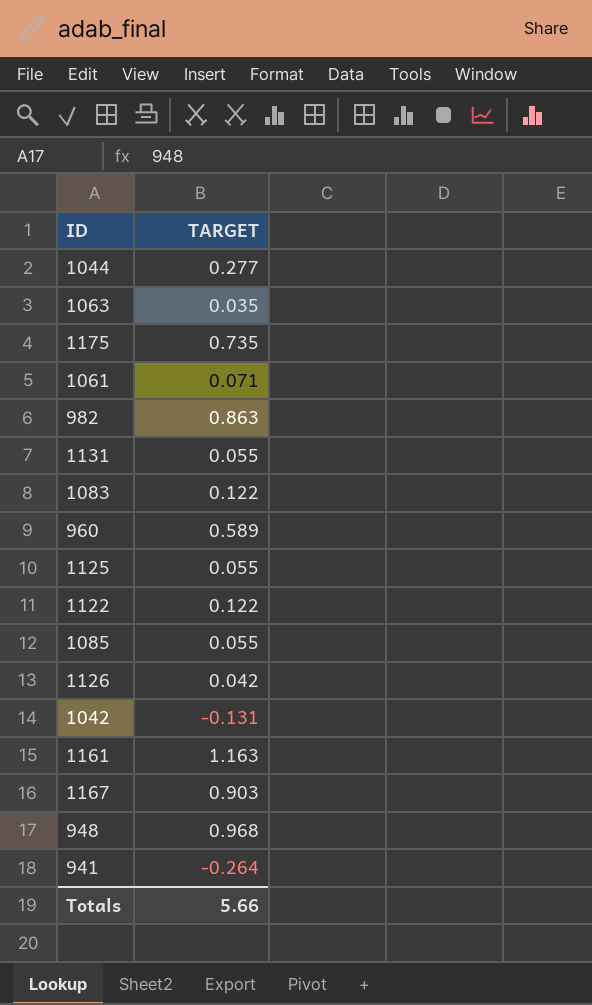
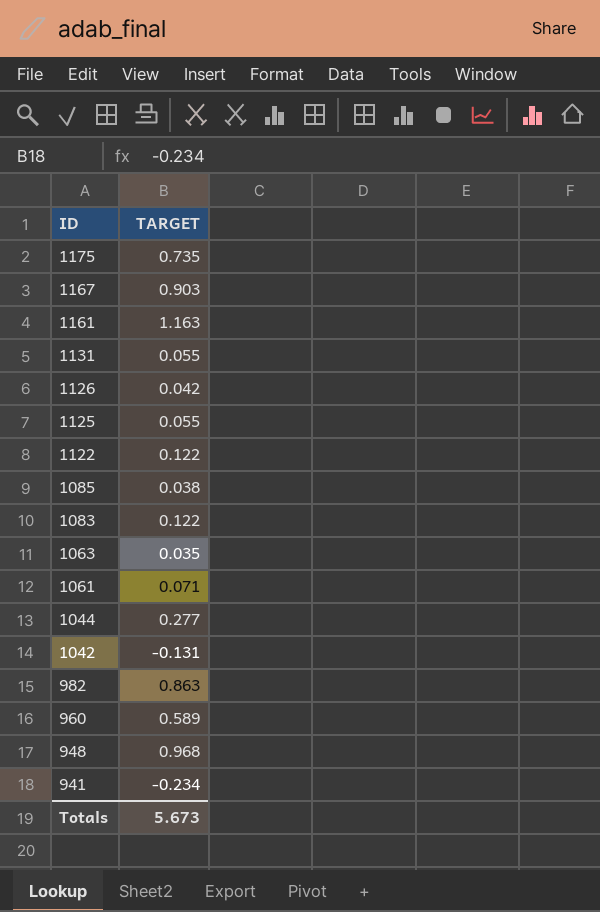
row order: none -> ID descending
1085 | TARGET: 0.055 -> 0.038
941 | TARGET: -0.264 -> -0.234
Totals | TARGET: 5.66 -> 5.673

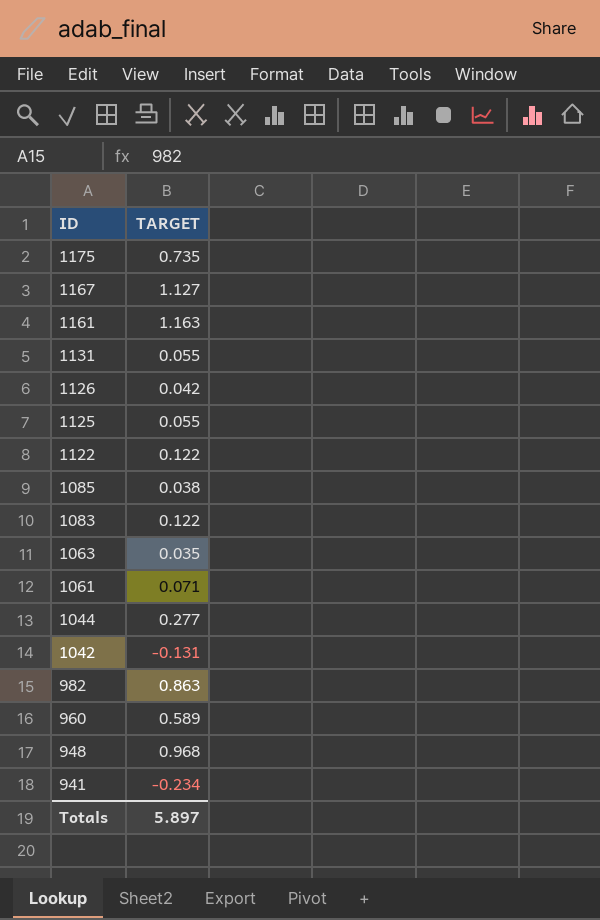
1167 | TARGET: 0.903 -> 1.127
Totals | TARGET: 5.673 -> 5.897

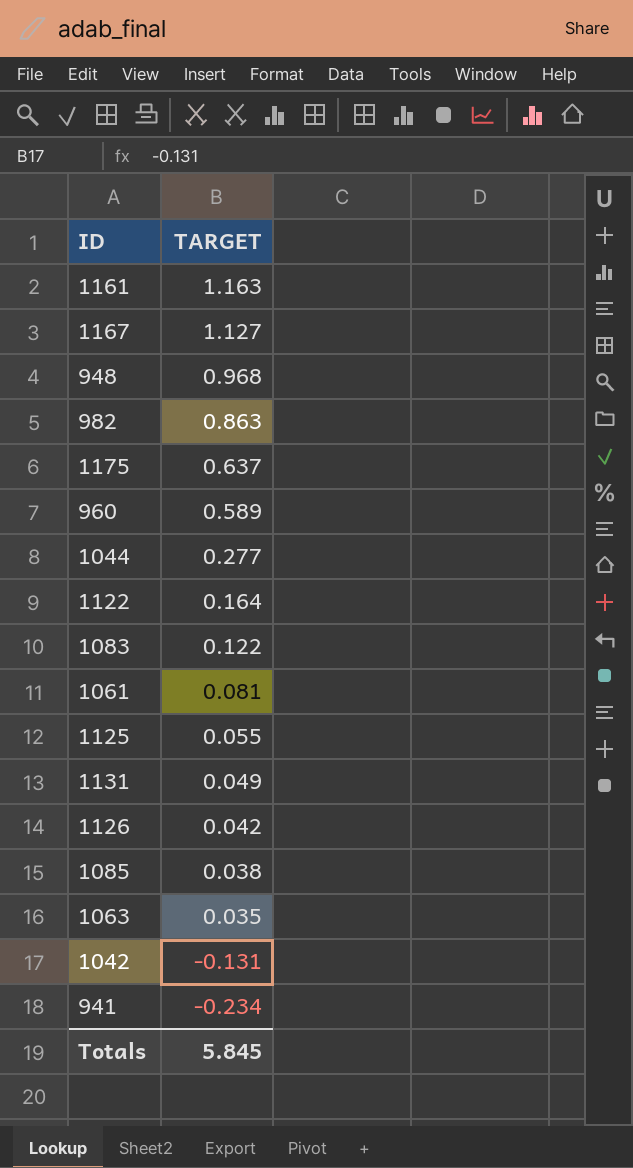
row order: ID descending -> TARGET descending
1175 | TARGET: 0.735 -> 0.637
1122 | TARGET: 0.122 -> 0.164
1061 | TARGET: 0.071 -> 0.081
1131 | TARGET: 0.055 -> 0.049
Totals | TARGET: 5.897 -> 5.845

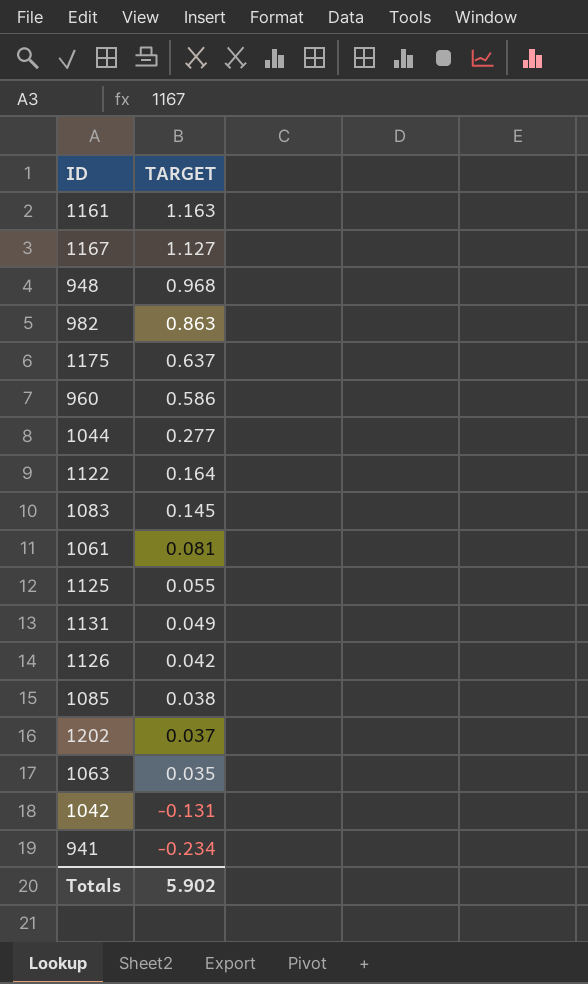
960 | TARGET: 0.589 -> 0.586
1083 | TARGET: 0.122 -> 0.145
row 1202: none -> 0.037
Totals | TARGET: 5.845 -> 5.902

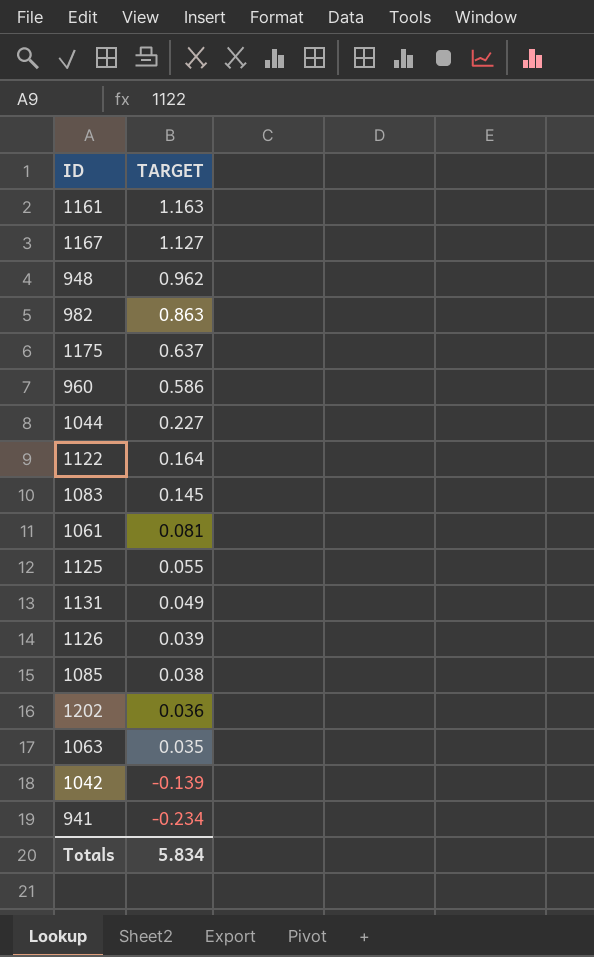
948 | TARGET: 0.968 -> 0.962
1044 | TARGET: 0.277 -> 0.227
1126 | TARGET: 0.042 -> 0.039
1202 | TARGET: 0.037 -> 0.036
1042 | TARGET: -0.131 -> -0.139
Totals | TARGET: 5.902 -> 5.834

